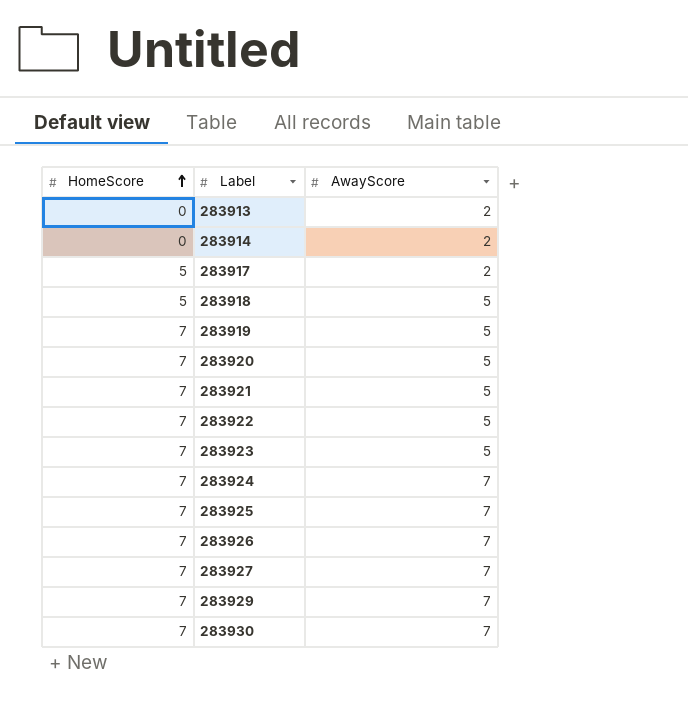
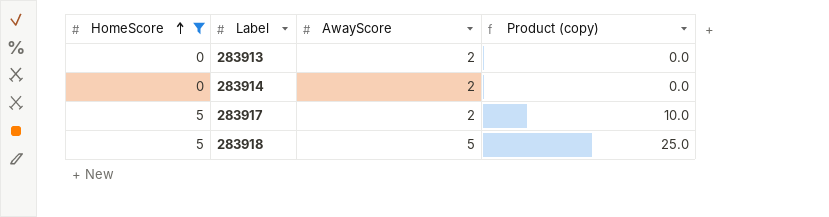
filter: none -> HomeScore != 7
column Product (copy) | formula: none -> [HomeScore] * [AwayScore]

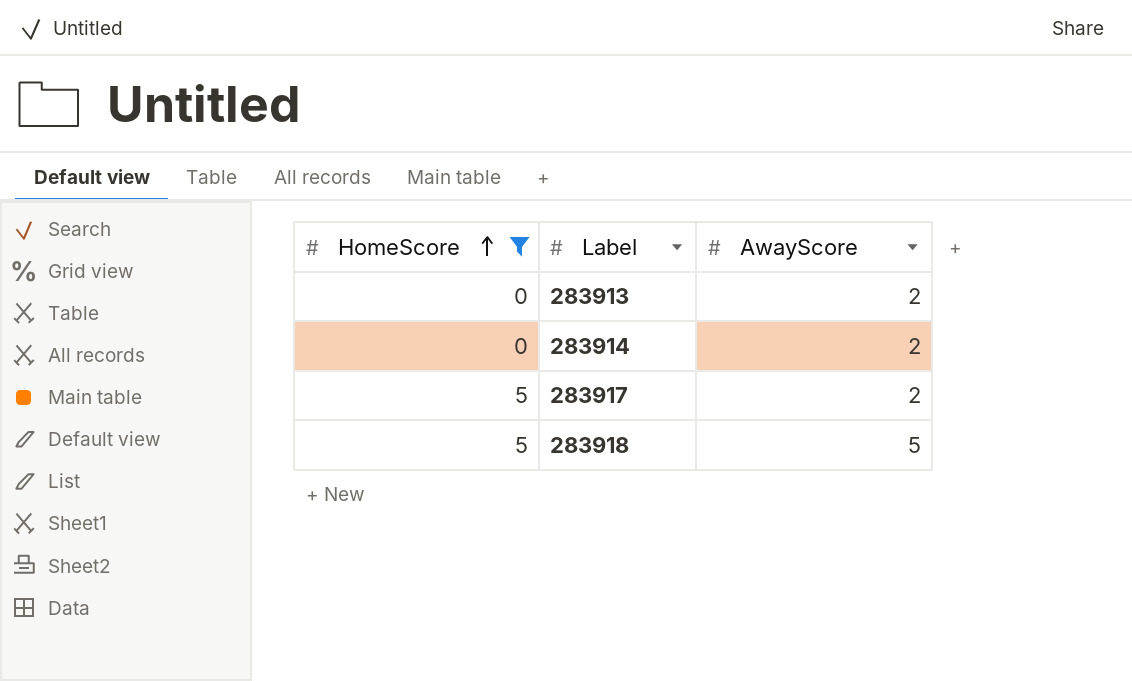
column Product (copy) | formula: [HomeScore] * [AwayScore] -> none

